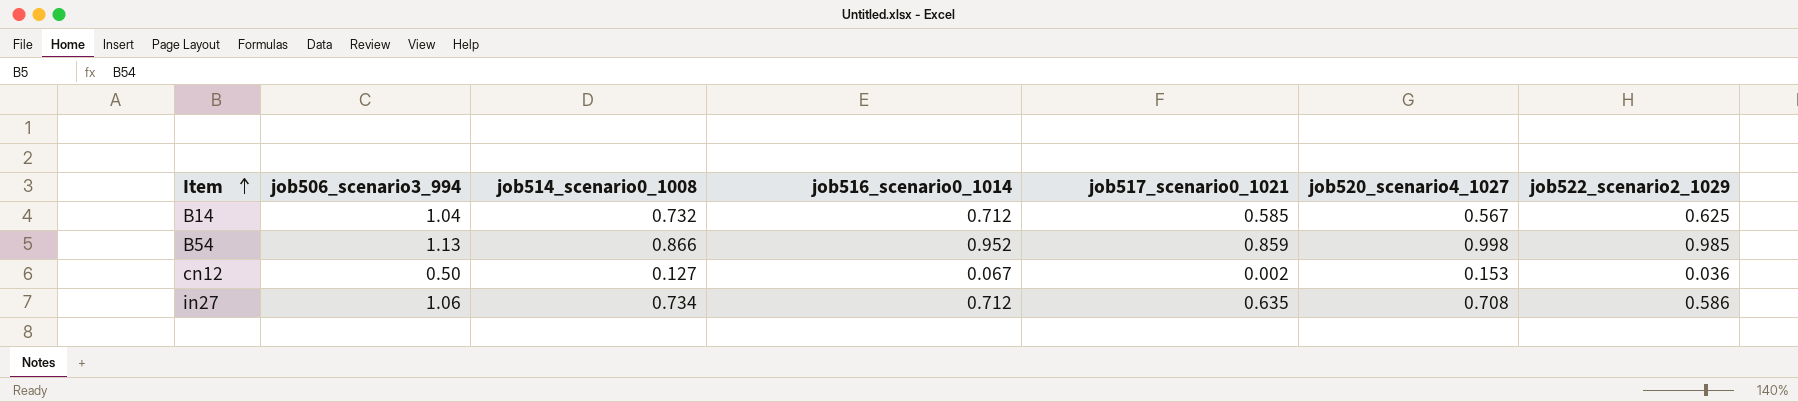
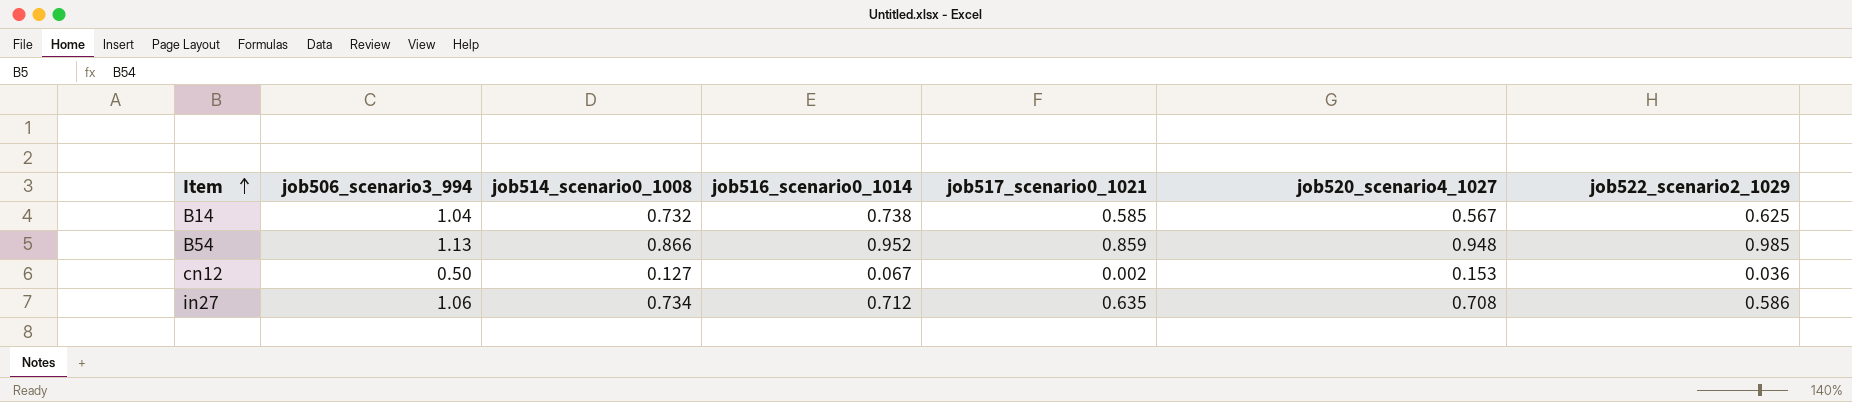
B14 | job516_scenario0_1014: 0.712 -> 0.738
B54 | job520_scenario4_1027: 0.998 -> 0.948

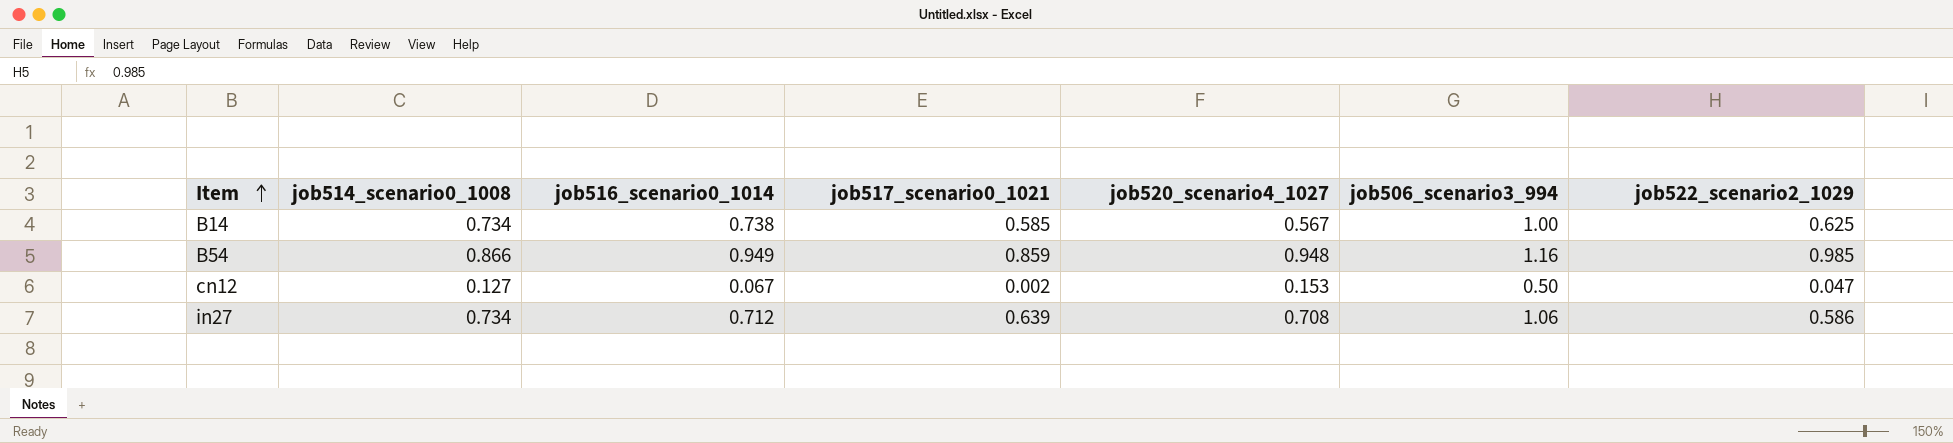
column job506_scenario3_994 | position: 2 -> 6
B14 | job514_scenario0_1008: 0.732 -> 0.734
B14 | job506_scenario3_994: 1.04 -> 1.00
B54 | job516_scenario0_1014: 0.952 -> 0.949
B54 | job506_scenario3_994: 1.13 -> 1.16
cn12 | job522_scenario2_1029: 0.036 -> 0.047
in27 | job517_scenario0_1021: 0.635 -> 0.639

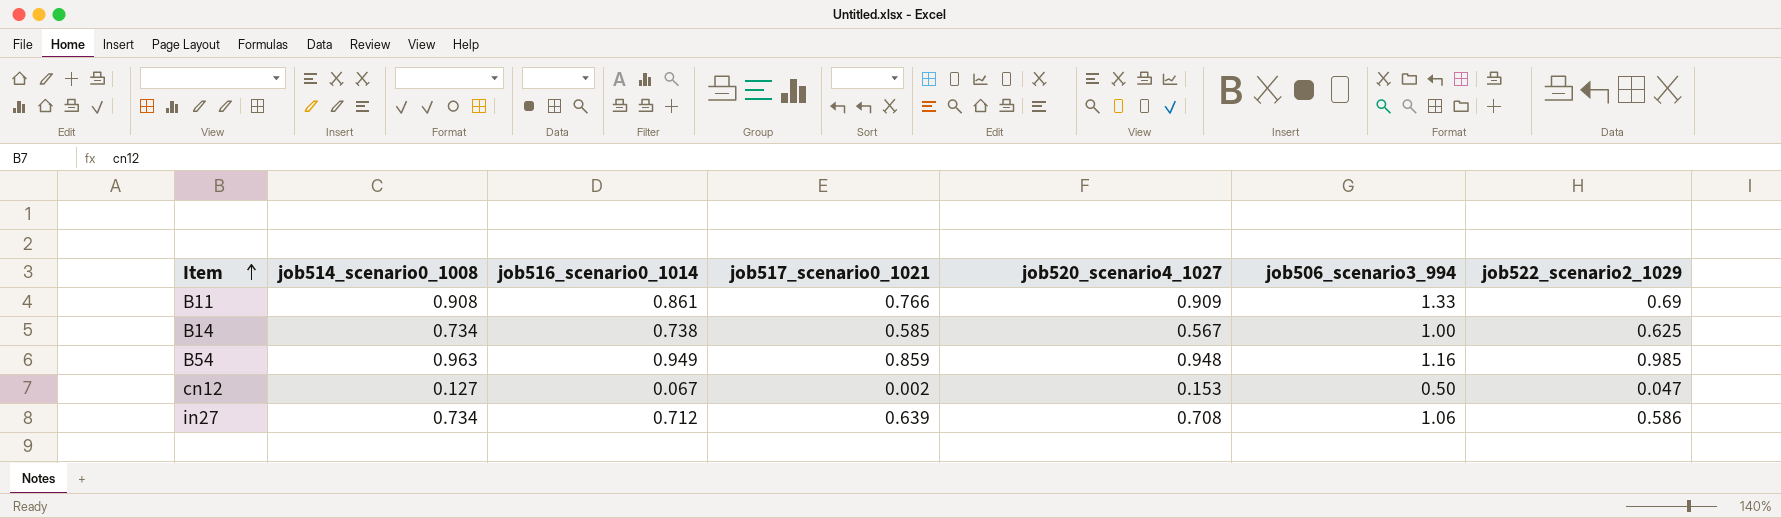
row B11: none -> 0.908 | 0.861 | 0.766 | 0.909 | 1.33 | 0.69
B54 | job514_scenario0_1008: 0.866 -> 0.963

